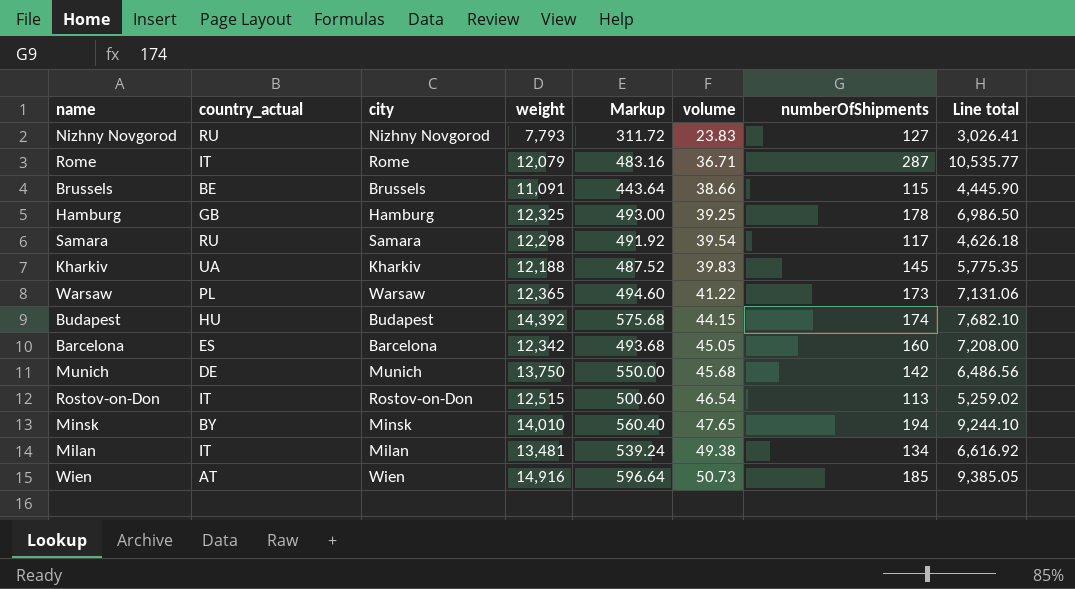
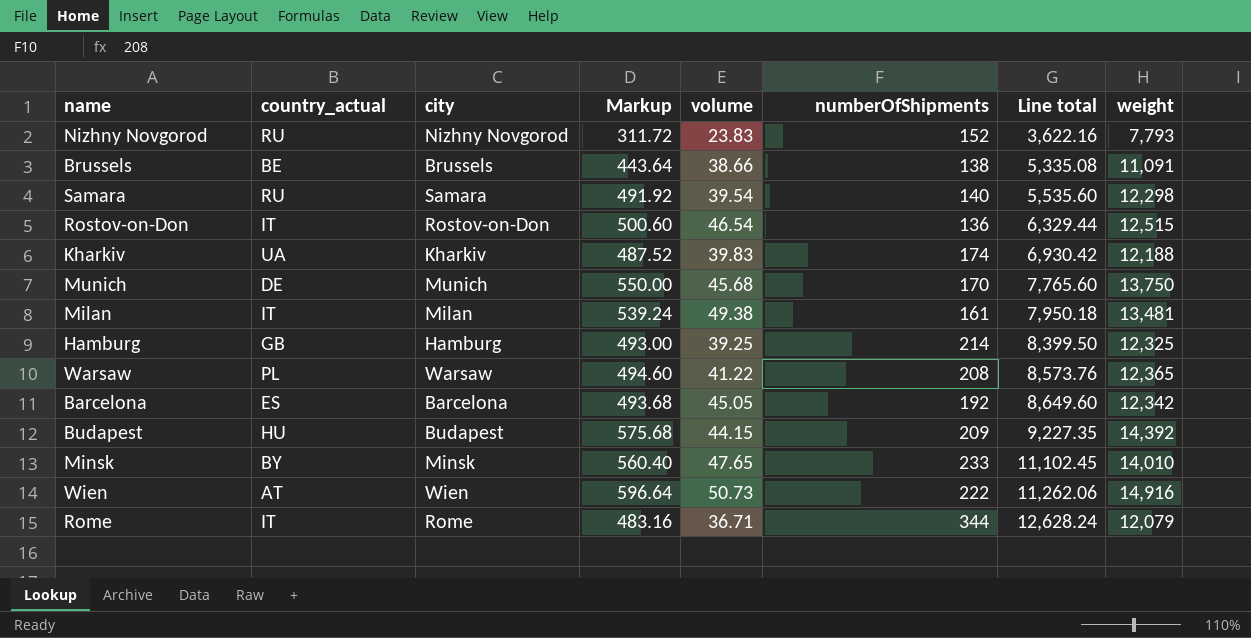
row order: volume ascending -> Line total ascending
column weight | position: 4 -> 8
Nizhny Novgorod | numberOfShipments: 127 -> 152
Nizhny Novgorod | Line total: 3,026.41 -> 3,622.16
Brussels | numberOfShipments: 115 -> 138
Brussels | Line total: 4,445.90 -> 5,335.08
Samara | numberOfShipments: 117 -> 140
Samara | Line total: 4,626.18 -> 5,535.60
Rostov-on-Don | numberOfShipments: 113 -> 136
Rostov-on-Don | Line total: 5,259.02 -> 6,329.44
Kharkiv | numberOfShipments: 145 -> 174
Kharkiv | Line total: 5,775.35 -> 6,930.42
Munich | numberOfShipments: 142 -> 170
Munich | Line total: 6,486.56 -> 7,765.60
Milan | numberOfShipments: 134 -> 161
Milan | Line total: 6,616.92 -> 7,950.18
Hamburg | numberOfShipments: 178 -> 214
Hamburg | Line total: 6,986.50 -> 8,399.50
Warsaw | numberOfShipments: 173 -> 208
Warsaw | Line total: 7,131.06 -> 8,573.76
Barcelona | numberOfShipments: 160 -> 192
Barcelona | Line total: 7,208.00 -> 8,649.60
Budapest | numberOfShipments: 174 -> 209
Budapest | Line total: 7,682.10 -> 9,227.35
Minsk | numberOfShipments: 194 -> 233
Minsk | Line total: 9,244.10 -> 11,102.45
Wien | numberOfShipments: 185 -> 222
Wien | Line total: 9,385.05 -> 11,262.06
Rome | numberOfShipments: 287 -> 344
Rome | Line total: 10,535.77 -> 12,628.24

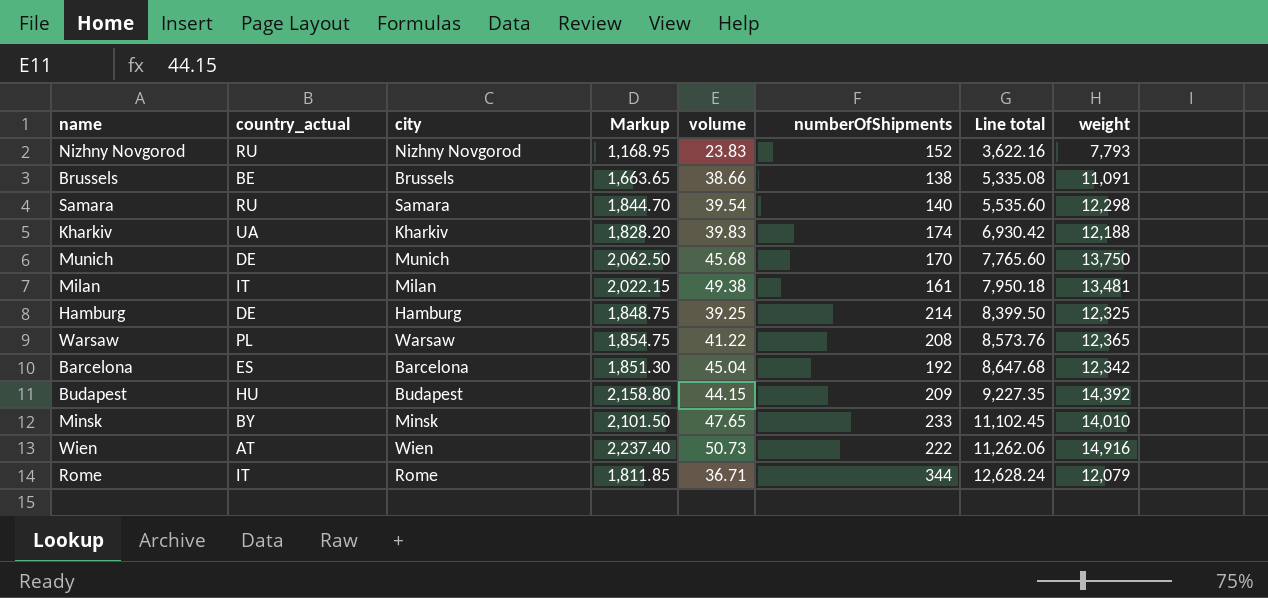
column Markup | formula: [weight] * 0.04 -> [weight] * 0.15
row Rostov-on-Don: IT | Rostov-on-Don | 500.60 | 46.54 | 136 | 6,329.44 | 12,515 -> none
Hamburg | country_actual: GB -> DE
Barcelona | volume: 45.05 -> 45.04
Barcelona | Line total: 8,649.60 -> 8,647.68

